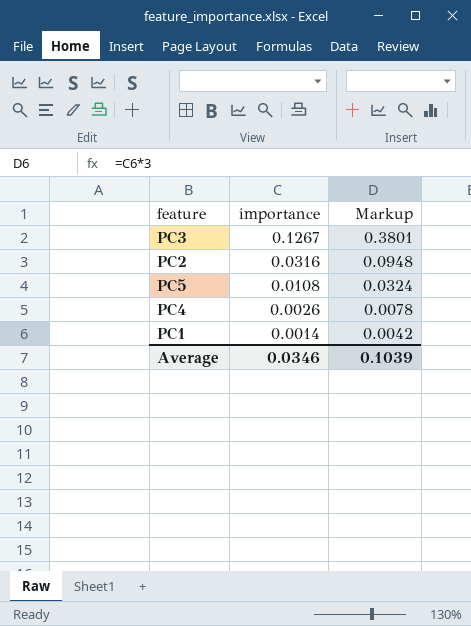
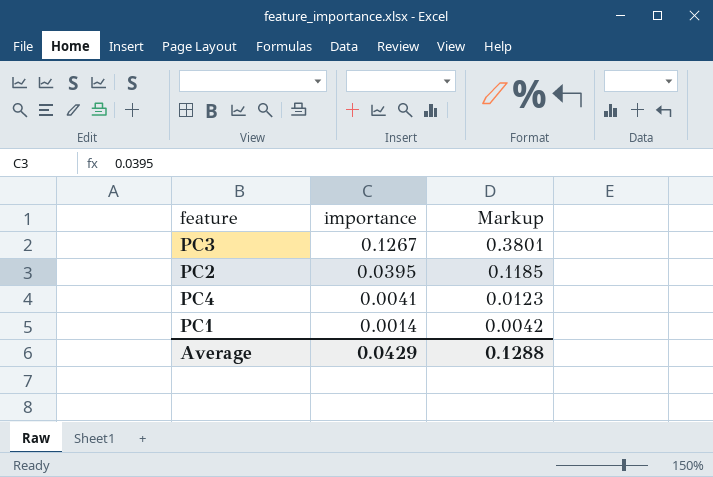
row PC5: 0.0108 | 0.0324 -> none
PC2 | importance: 0.0316 -> 0.0395
PC2 | Markup: 0.0948 -> 0.1185
PC4 | importance: 0.0026 -> 0.0041
PC4 | Markup: 0.0078 -> 0.0123
Average | importance: 0.0346 -> 0.0429
Average | Markup: 0.1039 -> 0.1288

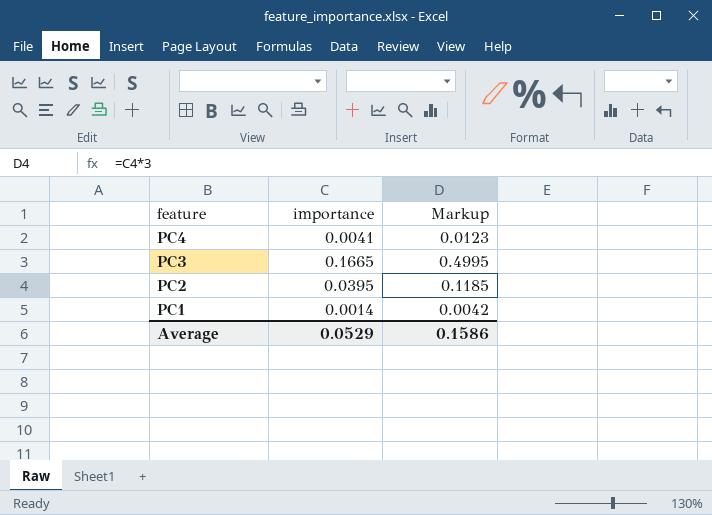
row order: importance descending -> feature descending
PC3 | importance: 0.1267 -> 0.1665
PC3 | Markup: 0.3801 -> 0.4995
Average | importance: 0.0429 -> 0.0529
Average | Markup: 0.1288 -> 0.1586

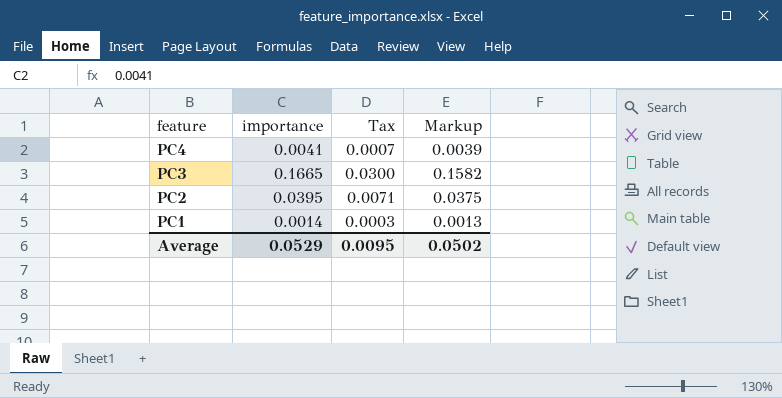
column Tax | formula: none -> [importance] * 0.18
column Markup | formula: [importance] * 3 -> [importance] * 0.95
Average | Markup: 0.1586 -> 0.0502

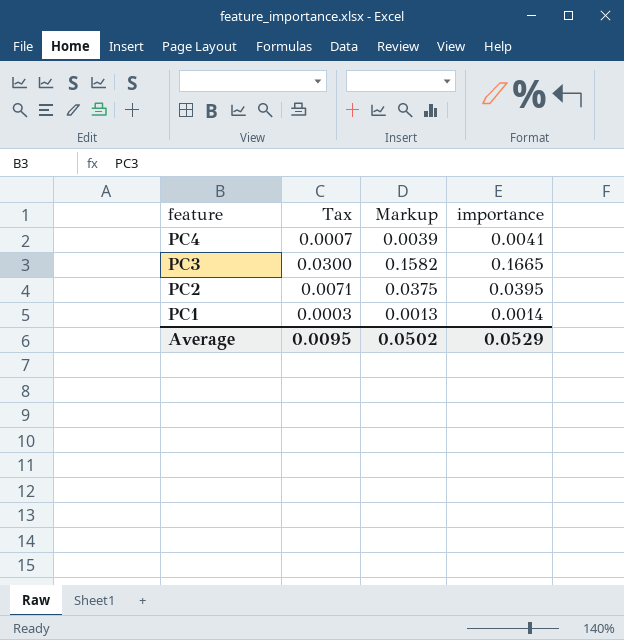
column importance | position: 2 -> 4

